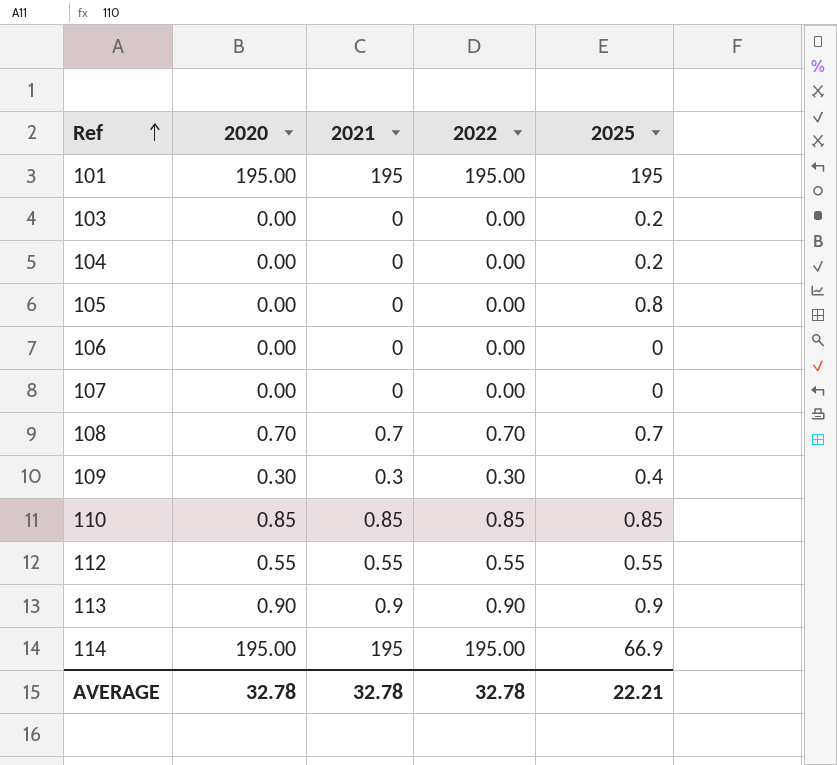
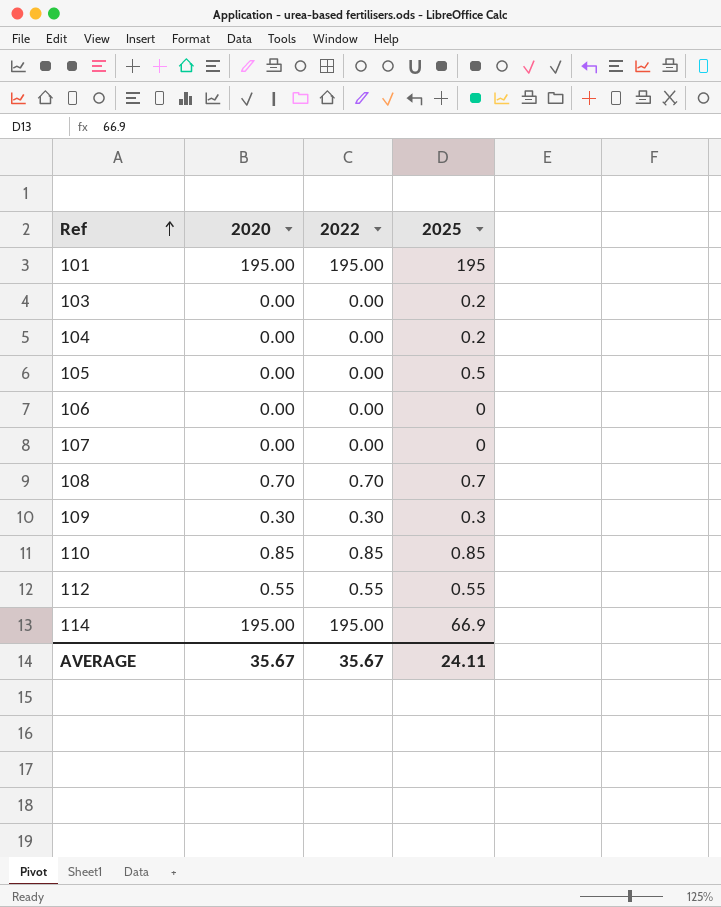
column 2021 | position: 3 -> none
row 113: 0.90 | 0.9 | 0.90 | 0.9 -> none
105 | 2025: 0.8 -> 0.5
109 | 2025: 0.4 -> 0.3
AVERAGE | 2020: 32.78 -> 35.67
AVERAGE | 2022: 32.78 -> 35.67
AVERAGE | 2025: 22.21 -> 24.11

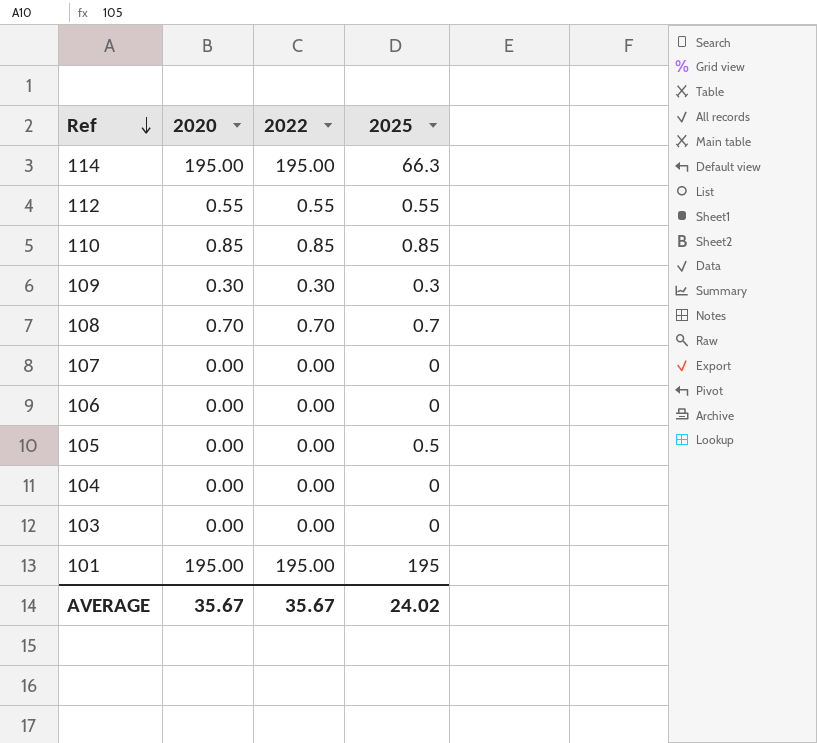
row order: Ref ascending -> Ref descending
114 | 2025: 66.9 -> 66.3
104 | 2025: 0.2 -> 0
103 | 2025: 0.2 -> 0
AVERAGE | 2025: 24.11 -> 24.02

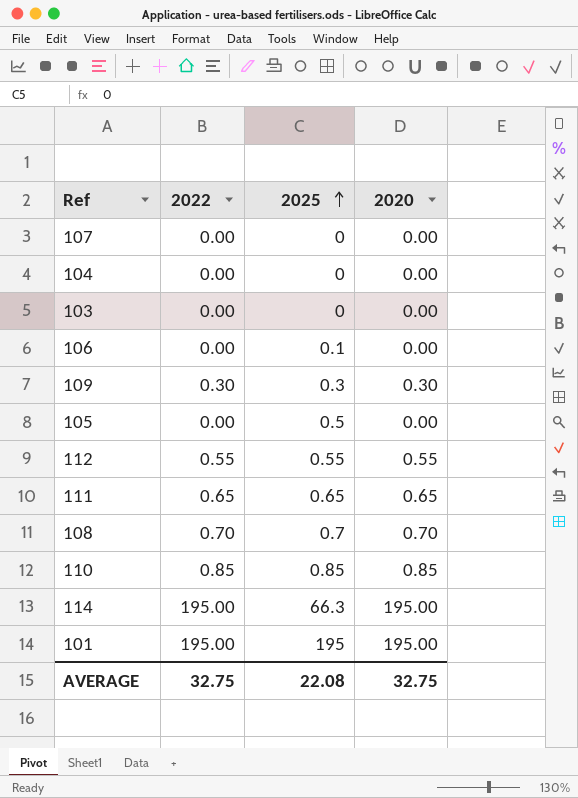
row order: Ref descending -> 2025 ascending
column 2020 | position: 2 -> 4
106 | 2025: 0 -> 0.1
row 111: none -> 0.65 | 0.65 | 0.65
AVERAGE | 2022: 35.67 -> 32.75
AVERAGE | 2025: 24.02 -> 22.08
AVERAGE | 2020: 35.67 -> 32.75

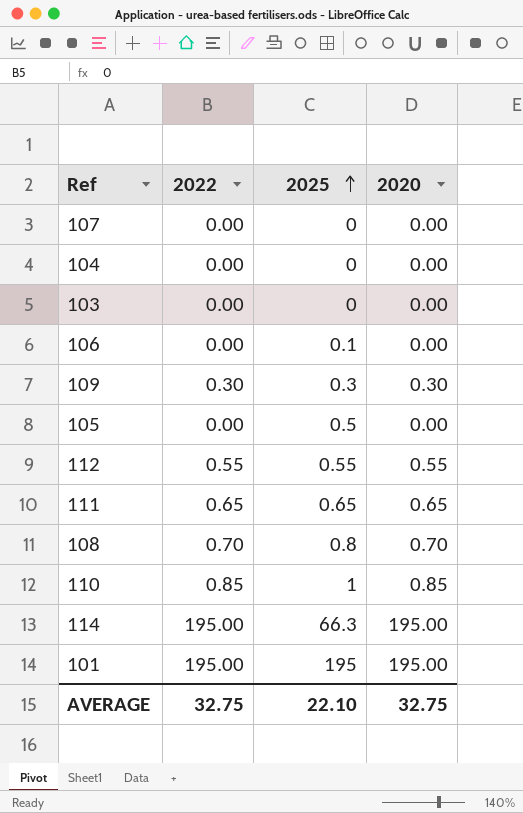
108 | 2025: 0.7 -> 0.8
110 | 2025: 0.85 -> 1
AVERAGE | 2025: 22.08 -> 22.10

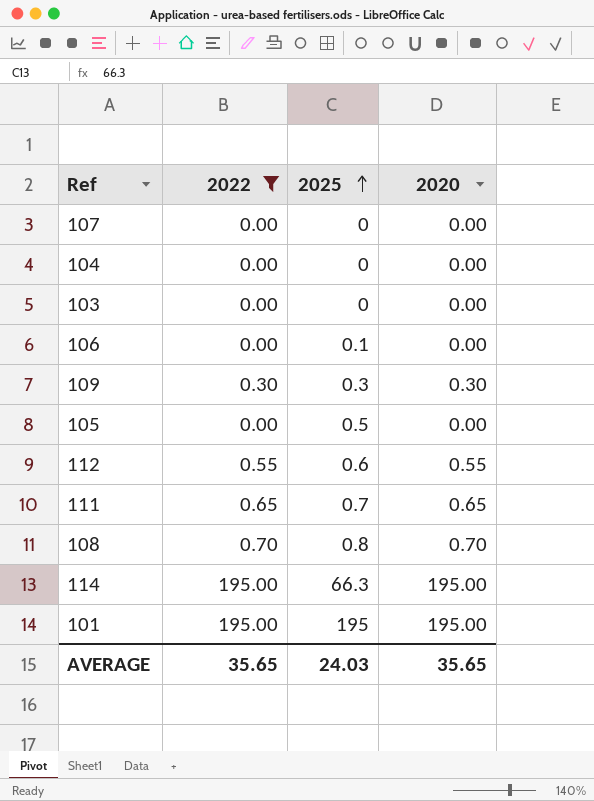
filter: none -> 2022 != 0.85
112 | 2025: 0.55 -> 0.6
111 | 2025: 0.65 -> 0.7
AVERAGE | 2022: 32.75 -> 35.65
AVERAGE | 2025: 22.10 -> 24.03
AVERAGE | 2020: 32.75 -> 35.65

